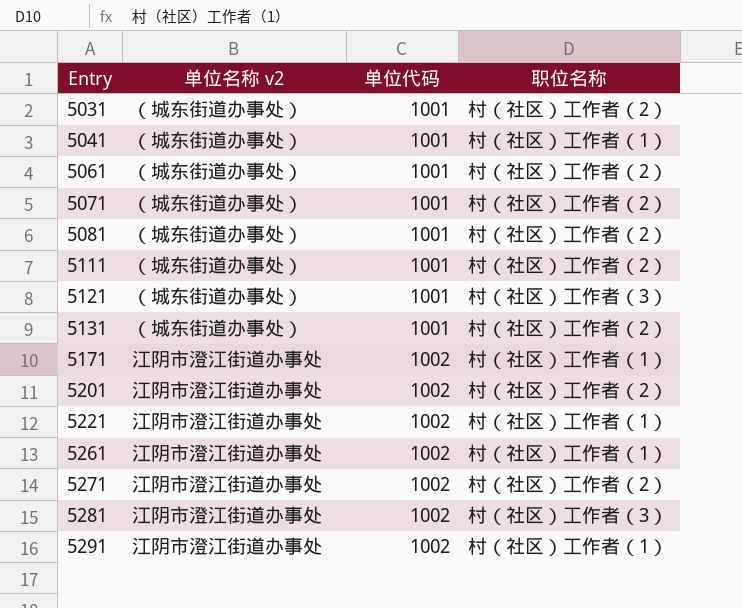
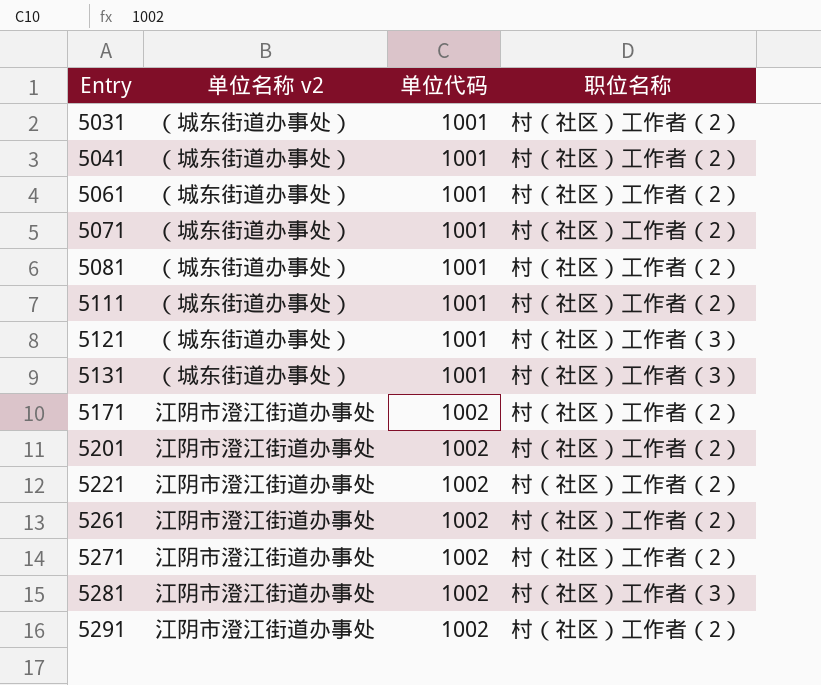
5041 | 职位名称: 村（社区）工作者（1） -> 村（社区）工作者（2）
5131 | 职位名称: 村（社区）工作者（2） -> 村（社区）工作者（3）
5171 | 职位名称: 村（社区）工作者（1） -> 村（社区）工作者（2）
5221 | 职位名称: 村（社区）工作者（1） -> 村（社区）工作者（2）
5261 | 职位名称: 村（社区）工作者（1） -> 村（社区）工作者（2）
5291 | 职位名称: 村（社区）工作者（1） -> 村（社区）工作者（2）

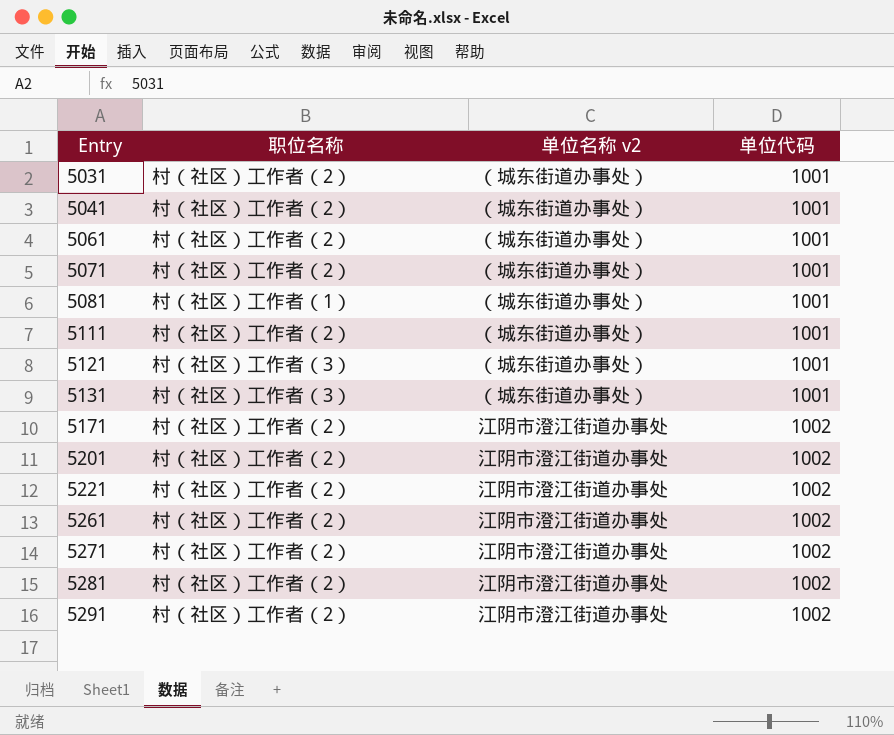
column 职位名称 | position: 4 -> 2
5081 | 职位名称: 村（社区）工作者（2） -> 村（社区）工作者（1）
5281 | 职位名称: 村（社区）工作者（3） -> 村（社区）工作者（2）

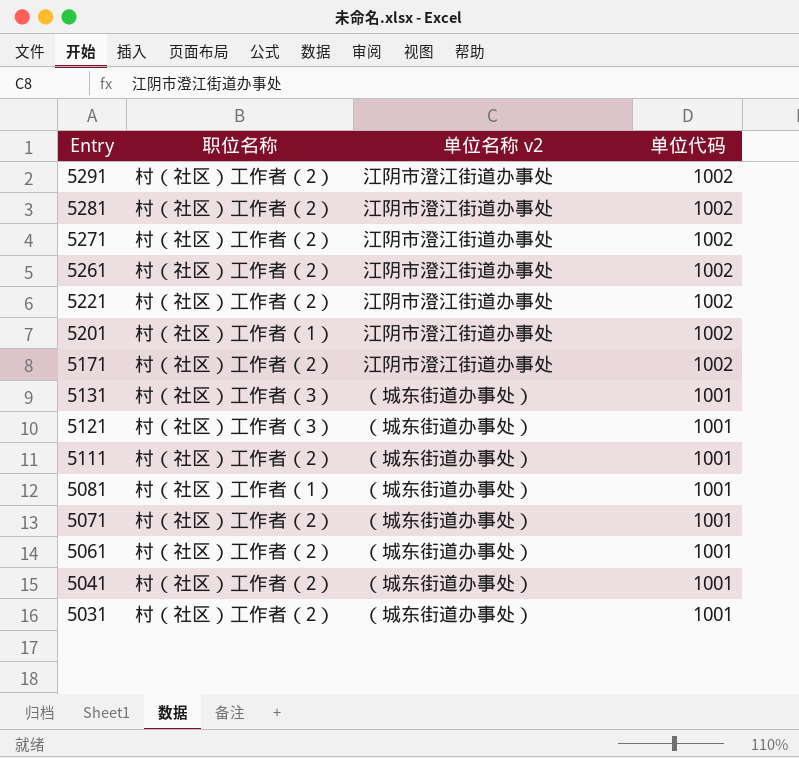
row order: Entry ascending -> Entry descending
5201 | 职位名称: 村（社区）工作者（2） -> 村（社区）工作者（1）

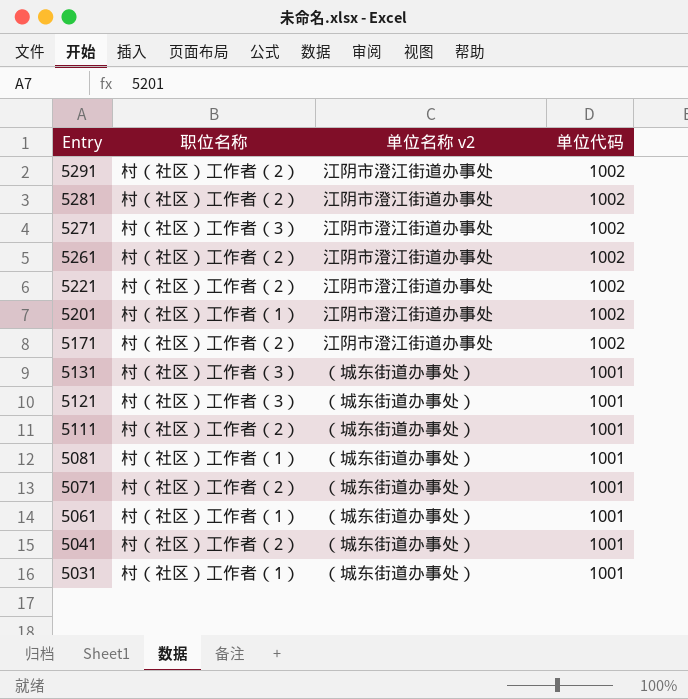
5271 | 职位名称: 村（社区）工作者（2） -> 村（社区）工作者（3）
5061 | 职位名称: 村（社区）工作者（2） -> 村（社区）工作者（1）
5031 | 职位名称: 村（社区）工作者（2） -> 村（社区）工作者（1）

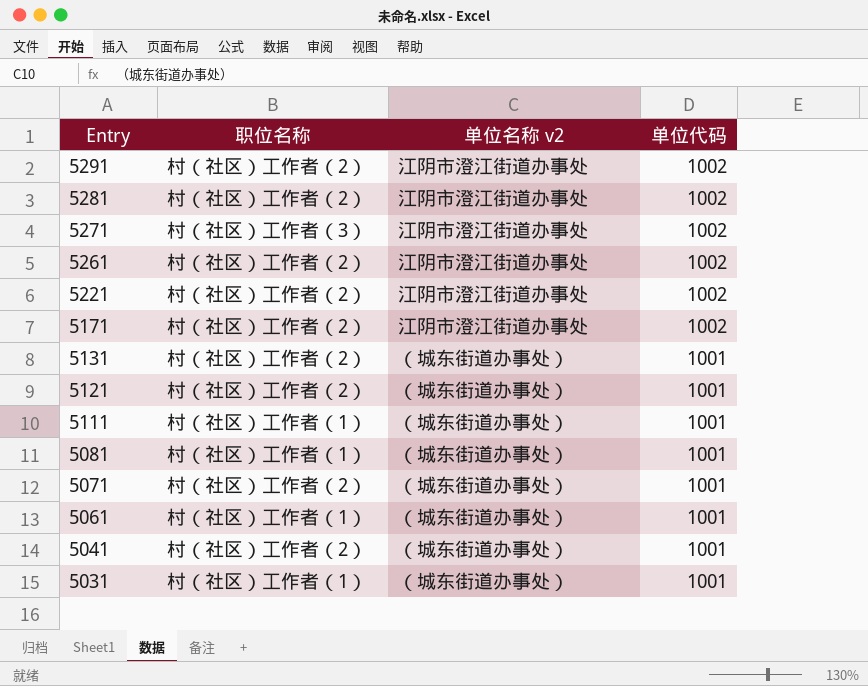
row 5201: 村（社区）工作者（1） | 江阴市澄江街道办事处 | 1002 -> none
5131 | 职位名称: 村（社区）工作者（3） -> 村（社区）工作者（2）
5121 | 职位名称: 村（社区）工作者（3） -> 村（社区）工作者（2）
5111 | 职位名称: 村（社区）工作者（2） -> 村（社区）工作者（1）

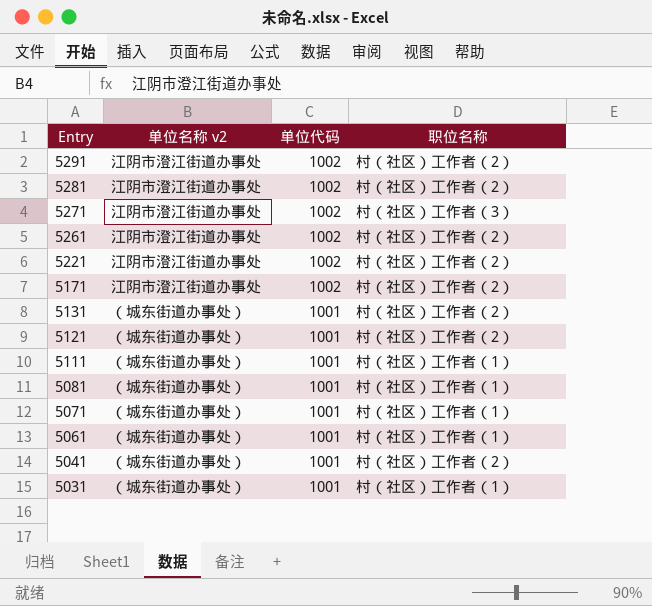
column 职位名称 | position: 2 -> 4
5071 | 职位名称: 村（社区）工作者（2） -> 村（社区）工作者（1）

